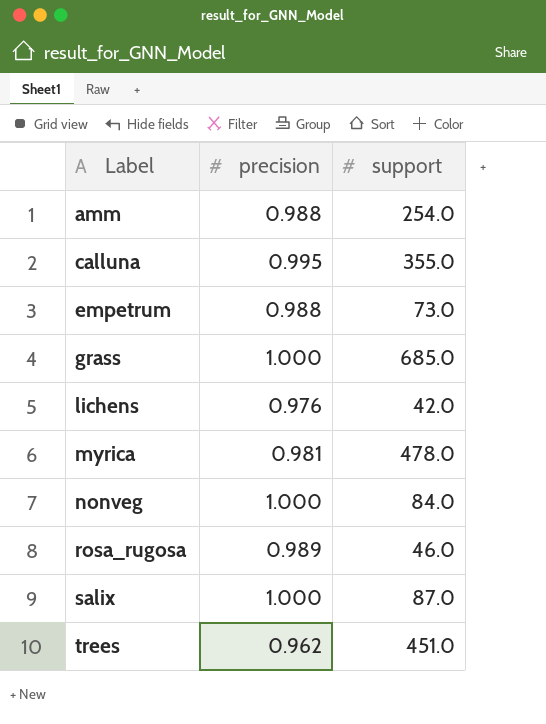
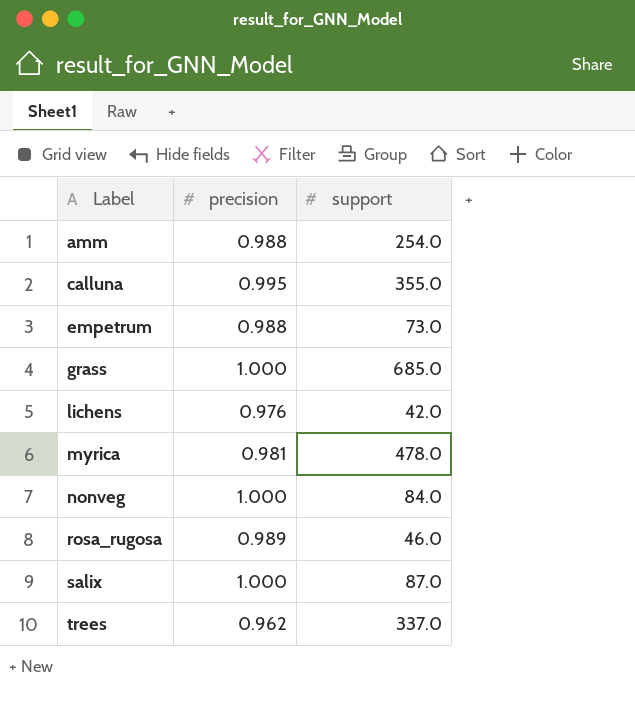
trees | support: 451.0 -> 337.0

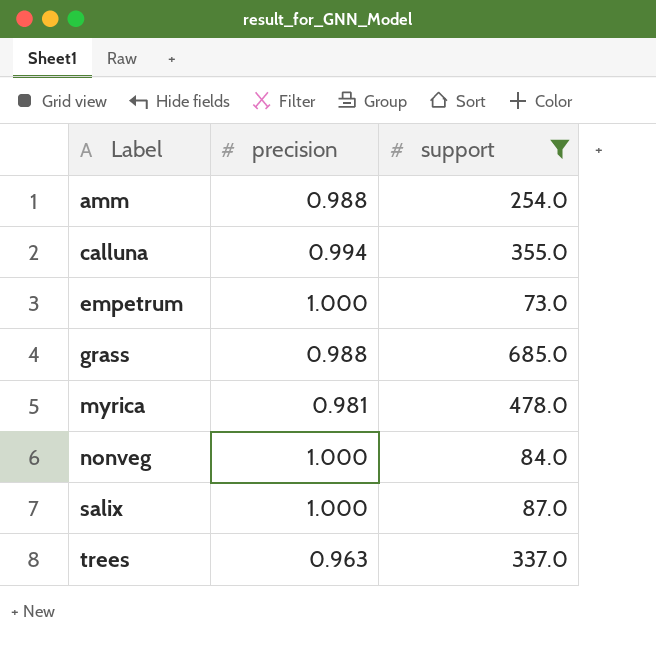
filter: none -> support >= 73.0
calluna | precision: 0.995 -> 0.994
empetrum | precision: 0.988 -> 1.000
grass | precision: 1.000 -> 0.988
trees | precision: 0.962 -> 0.963

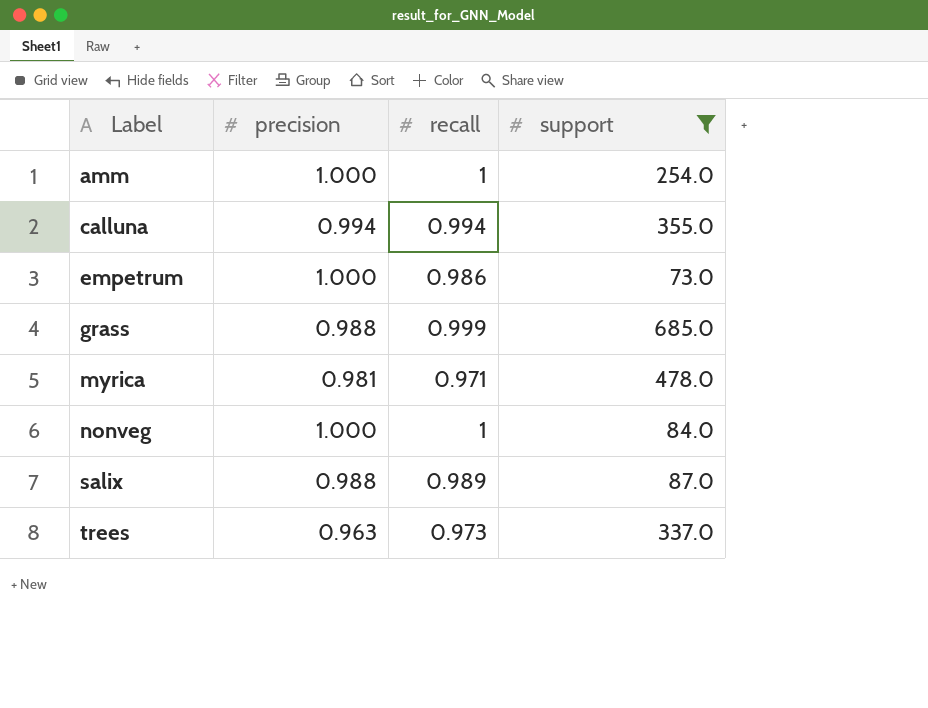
column recall | position: none -> 3
amm | precision: 0.988 -> 1.000
salix | precision: 1.000 -> 0.988

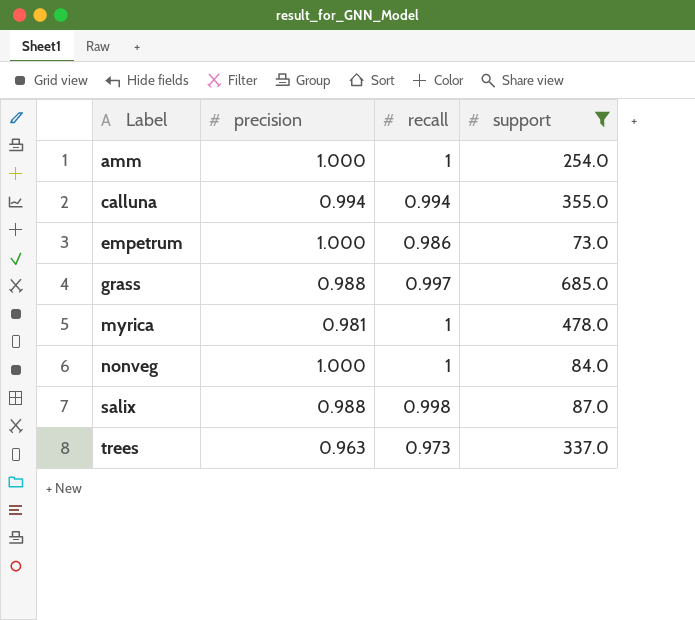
grass | recall: 0.999 -> 0.997
myrica | recall: 0.971 -> 1
salix | recall: 0.989 -> 0.998

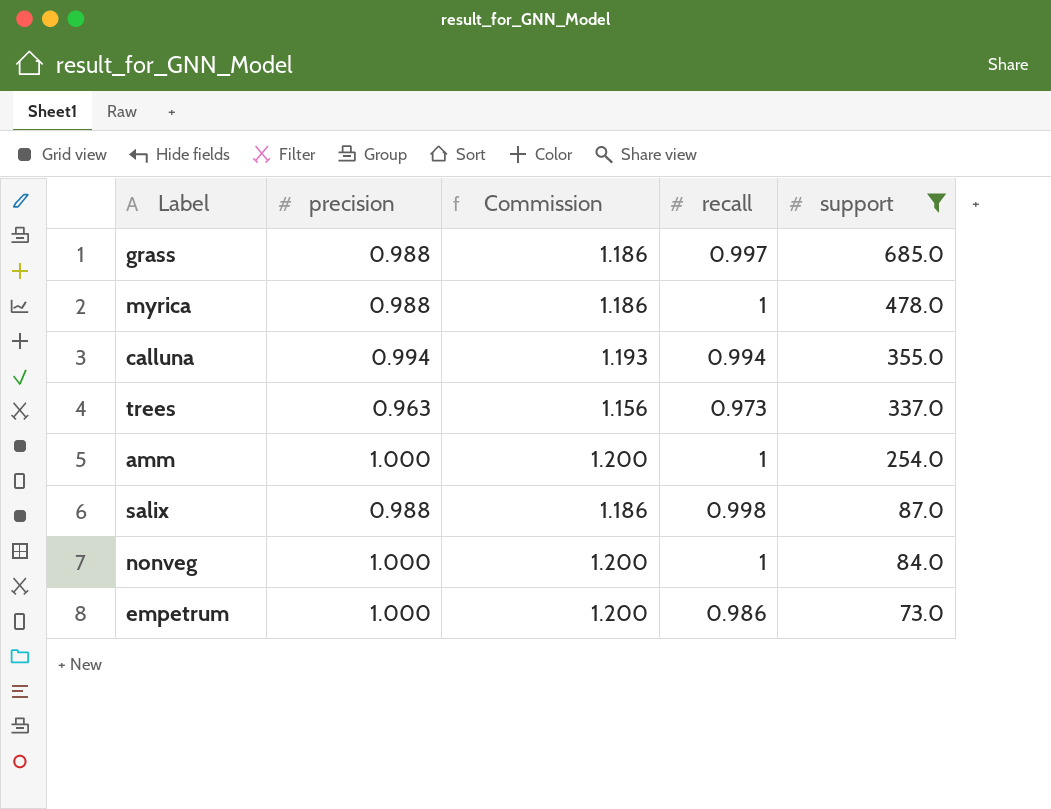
row order: Label ascending -> support descending
column Commission | formula: none -> [precision] * 1.2
myrica | precision: 0.981 -> 0.988

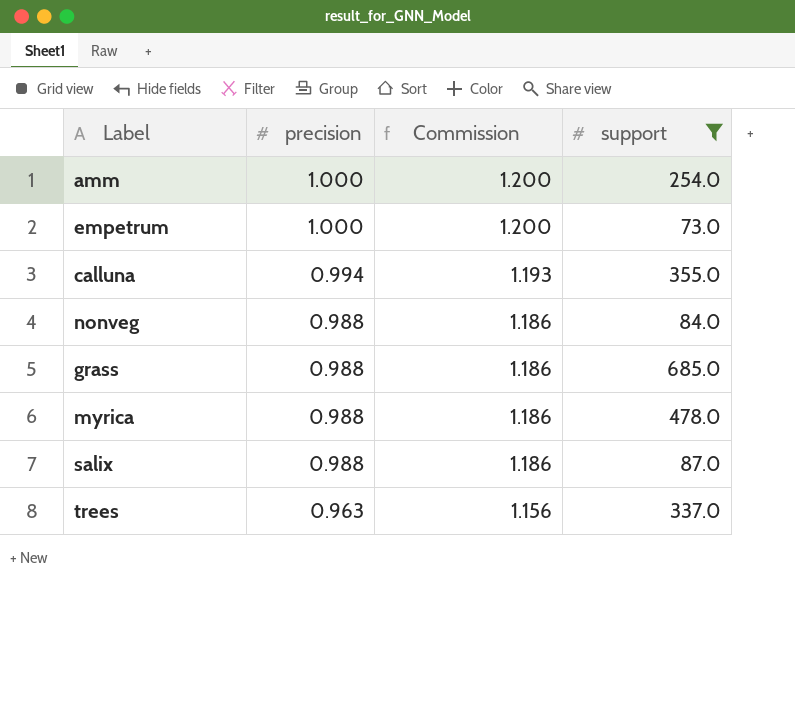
row order: support descending -> precision descending
column recall | position: 4 -> none
nonveg | precision: 1.000 -> 0.988
nonveg | Commission: 1.200 -> 1.186

